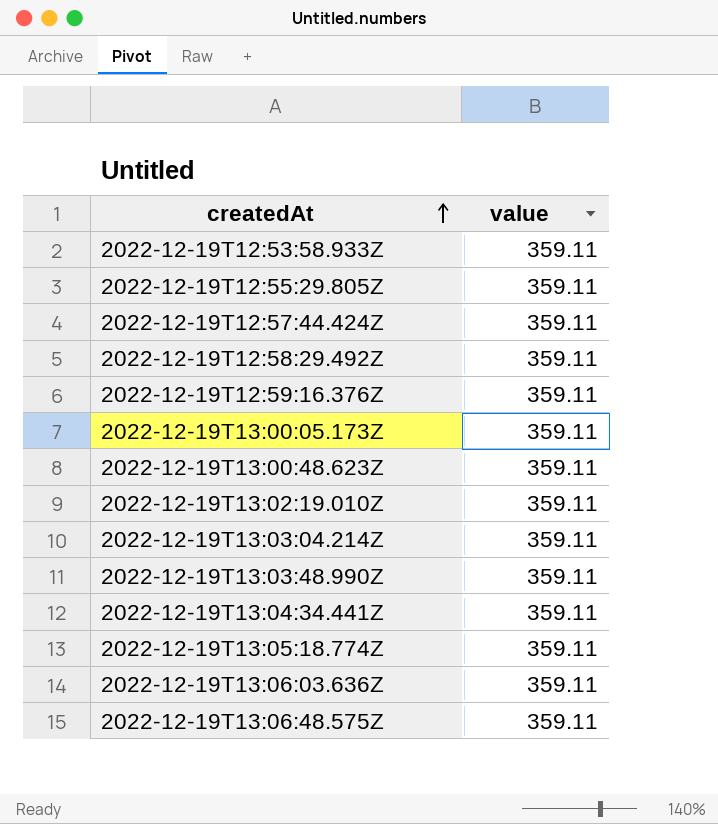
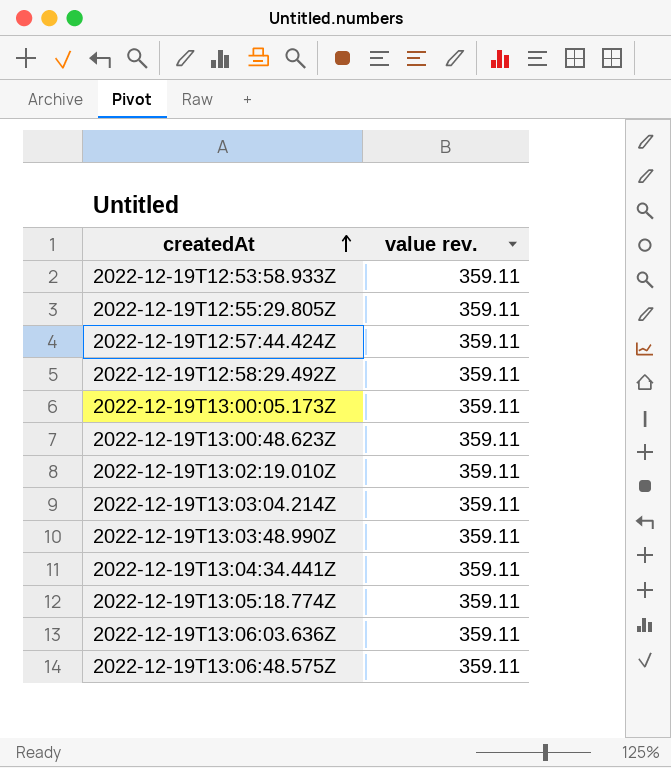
column name: value -> value rev.
row 2022-12-19T12:59:16.376Z: 359.11 -> none

